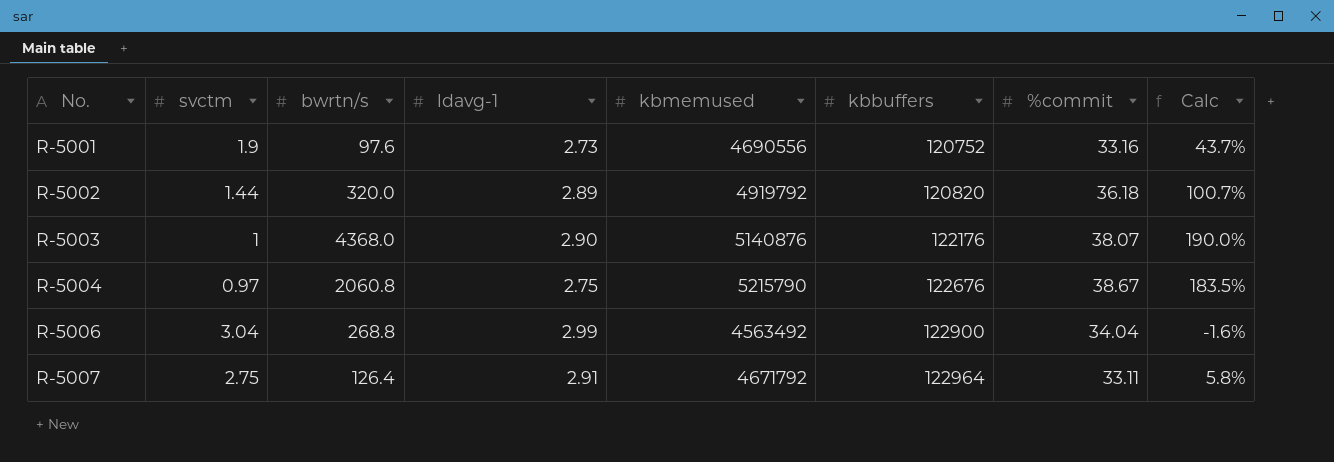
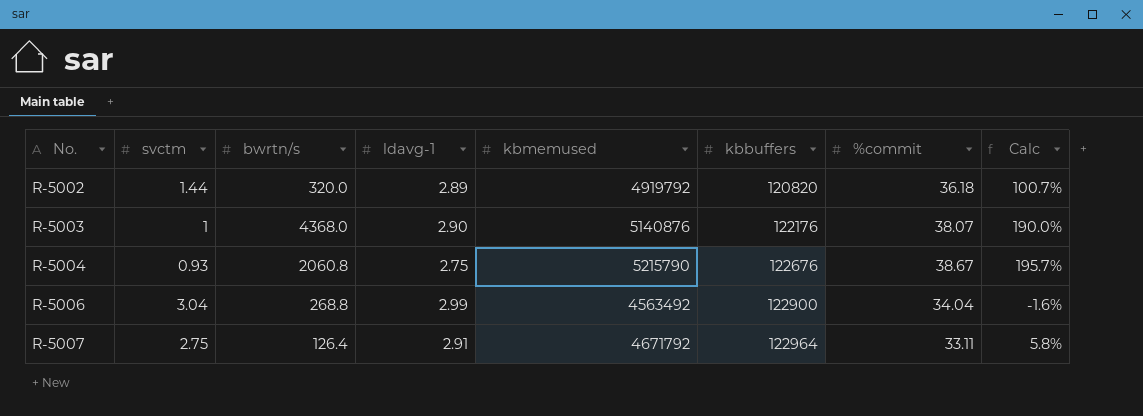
row R-5001: 1.9 | 97.6 | 2.73 | 4690556 | 120752 | 33.16 | 43.7% -> none
R-5004 | svctm: 0.97 -> 0.93
R-5004 | Calc: 183.5% -> 195.7%

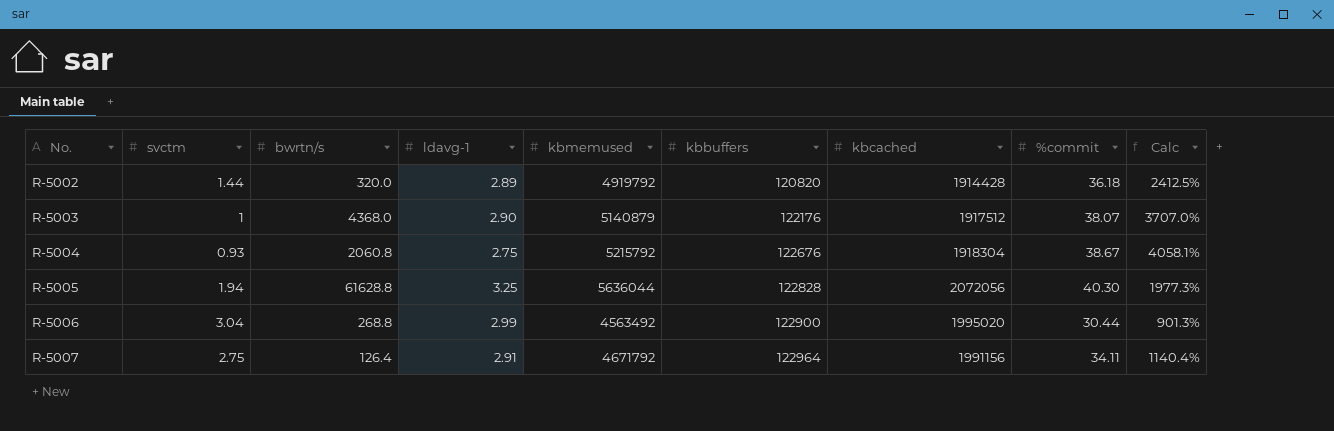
column kbcached | position: none -> 7
column Calc | formula: ([ldavg-1] - [svctm]) / [svctm] -> ([%commit] - [svctm]) / [svctm]
R-5003 | kbmemused: 5140876 -> 5140879
R-5004 | kbmemused: 5215790 -> 5215792
row R-5005: none -> 1.94 | 61628.8 | 3.25 | 5636044 | 122828 | 2072056 | 40.30 | 1977.3%
R-5006 | %commit: 34.04 -> 30.44
R-5007 | %commit: 33.11 -> 34.11

